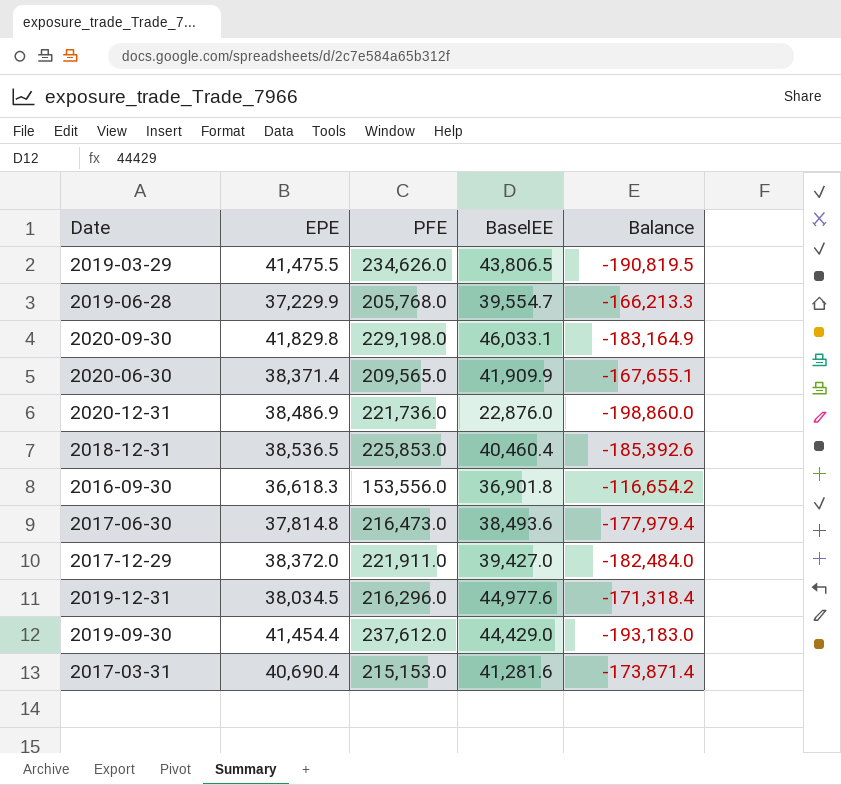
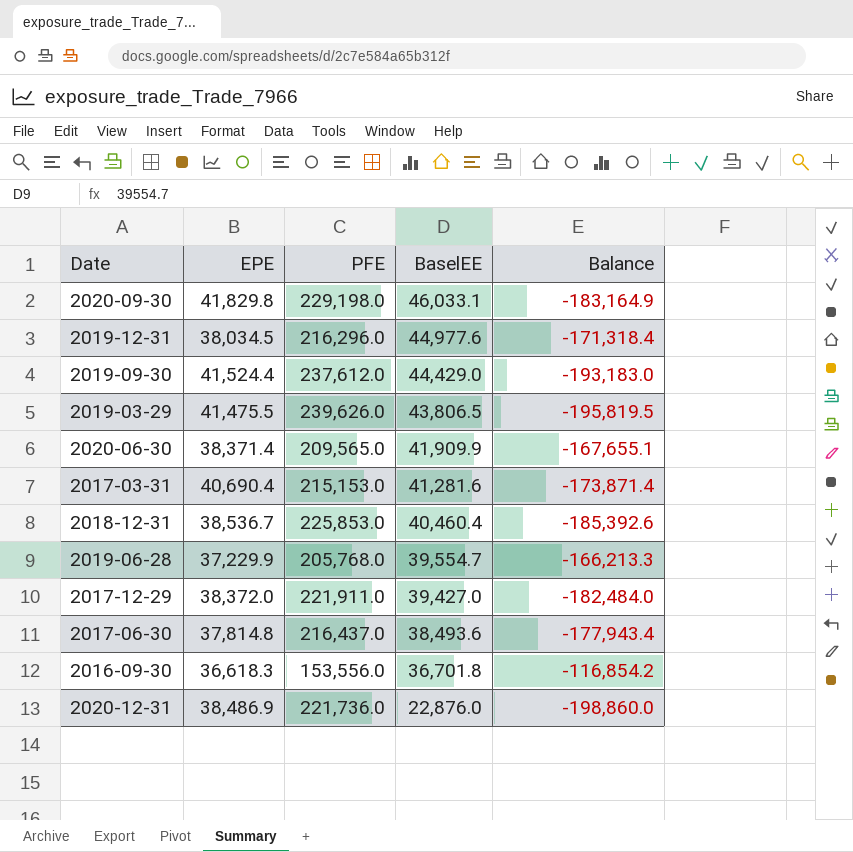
row order: none -> BaselEE descending
2019-09-30 | EPE: 41,454.4 -> 41,524.4
2019-03-29 | PFE: 234,626.0 -> 239,626.0
2019-03-29 | Balance: -190,819.5 -> -195,819.5
2018-12-31 | EPE: 38,536.5 -> 38,536.7
2017-06-30 | PFE: 216,473.0 -> 216,437.0
2017-06-30 | Balance: -177,979.4 -> -177,943.4
2016-09-30 | BaselEE: 36,901.8 -> 36,701.8
2016-09-30 | Balance: -116,654.2 -> -116,854.2

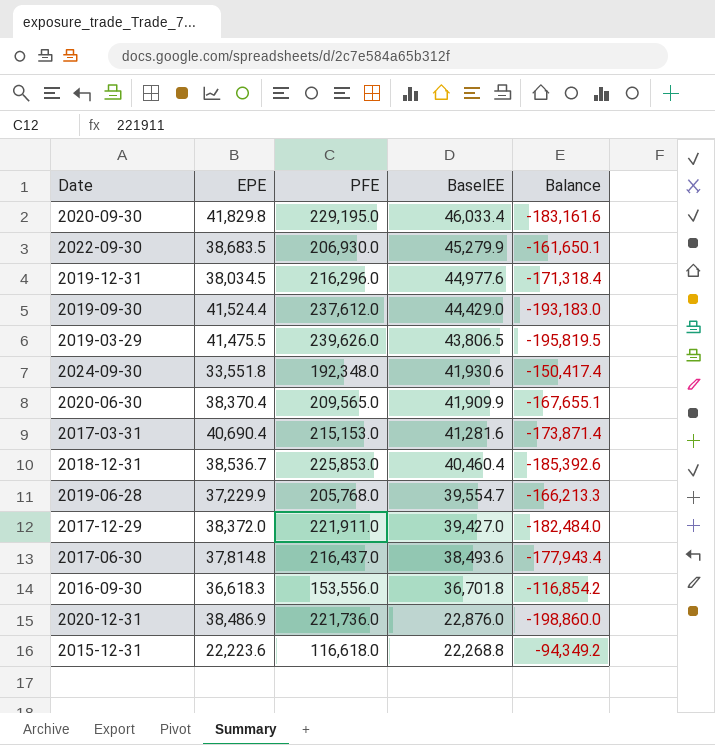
2020-09-30 | PFE: 229,198.0 -> 229,195.0
2020-09-30 | BaselEE: 46,033.1 -> 46,033.4
2020-09-30 | Balance: -183,164.9 -> -183,161.6
row 2022-09-30: none -> 38,683.5 | 206,930.0 | 45,279.9 | -161,650.1
row 2024-09-30: none -> 33,551.8 | 192,348.0 | 41,930.6 | -150,417.4
2020-06-30 | EPE: 38,371.4 -> 38,370.4
row 2015-12-31: none -> 22,223.6 | 116,618.0 | 22,268.8 | -94,349.2

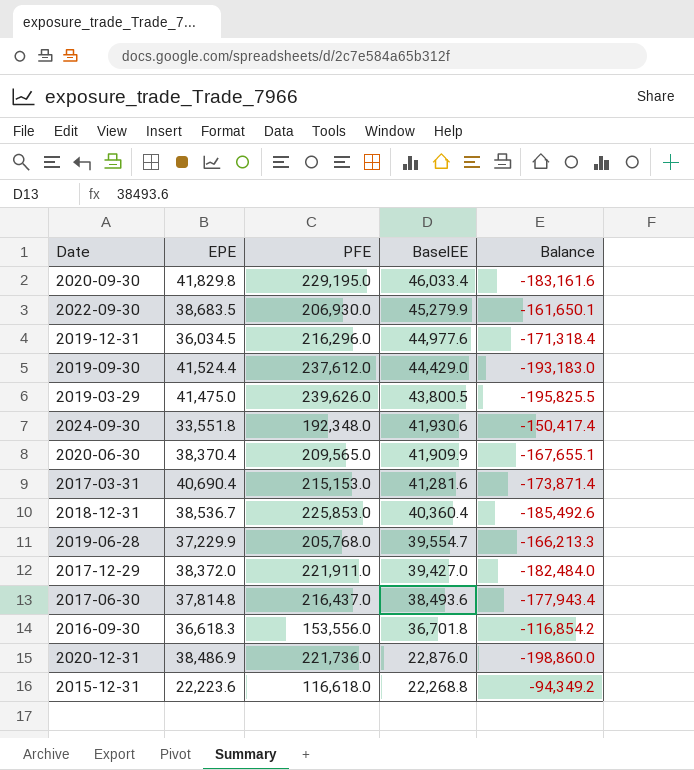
2019-12-31 | EPE: 38,034.5 -> 36,034.5
2019-03-29 | EPE: 41,475.5 -> 41,475.0
2019-03-29 | BaselEE: 43,806.5 -> 43,800.5
2019-03-29 | Balance: -195,819.5 -> -195,825.5
2018-12-31 | BaselEE: 40,460.4 -> 40,360.4
2018-12-31 | Balance: -185,392.6 -> -185,492.6

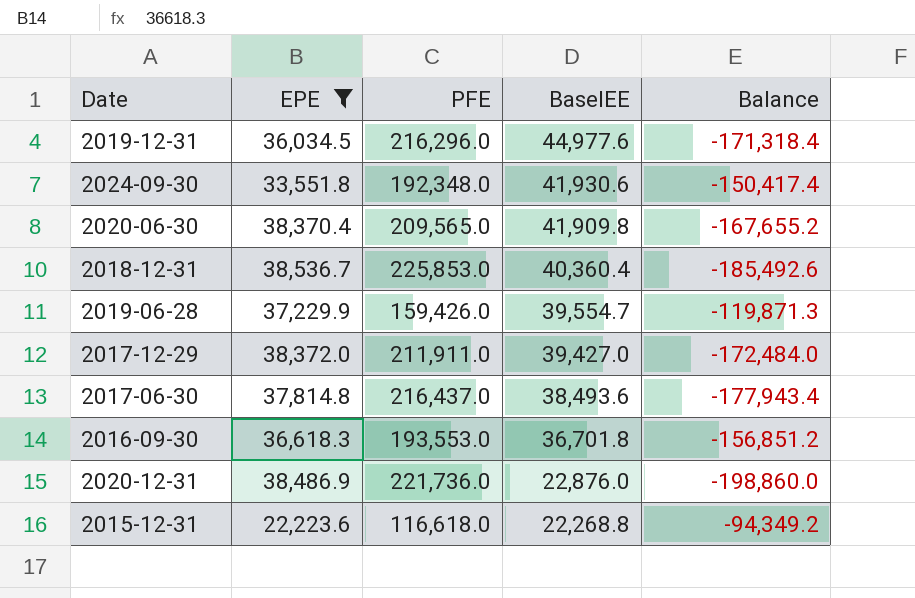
filter: none -> EPE <= 38,536.7
2020-06-30 | BaselEE: 41,909.9 -> 41,909.8
2020-06-30 | Balance: -167,655.1 -> -167,655.2
2019-06-28 | PFE: 205,768.0 -> 159,426.0
2019-06-28 | Balance: -166,213.3 -> -119,871.3
2017-12-29 | PFE: 221,911.0 -> 211,911.0
2017-12-29 | Balance: -182,484.0 -> -172,484.0
2016-09-30 | PFE: 153,556.0 -> 193,553.0
2016-09-30 | Balance: -116,854.2 -> -156,851.2

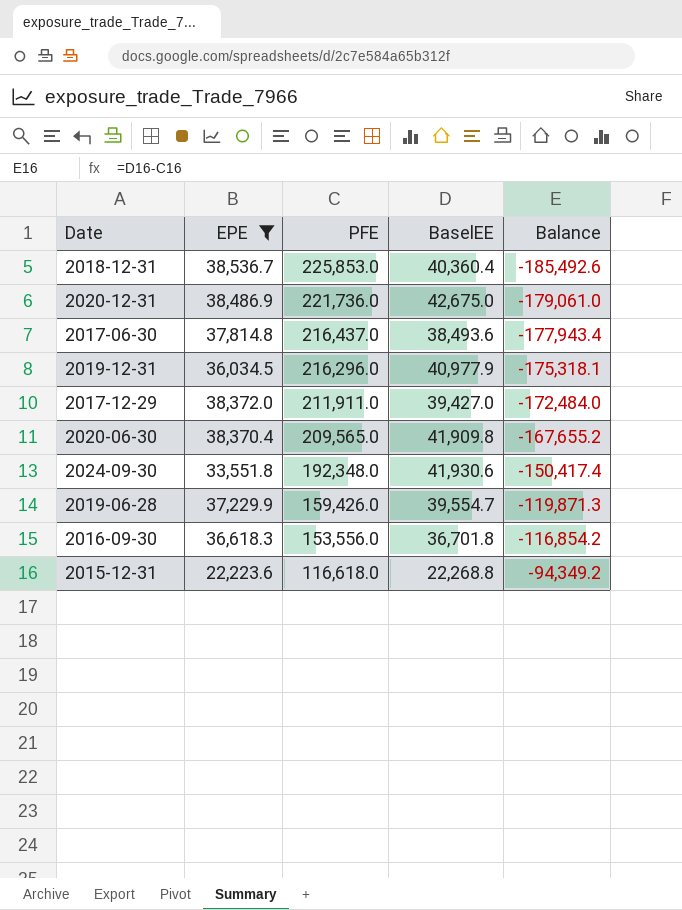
row order: BaselEE descending -> PFE descending
2020-12-31 | BaselEE: 22,876.0 -> 42,675.0
2020-12-31 | Balance: -198,860.0 -> -179,061.0
2019-12-31 | BaselEE: 44,977.6 -> 40,977.9
2019-12-31 | Balance: -171,318.4 -> -175,318.1
2016-09-30 | PFE: 193,553.0 -> 153,556.0
2016-09-30 | Balance: -156,851.2 -> -116,854.2

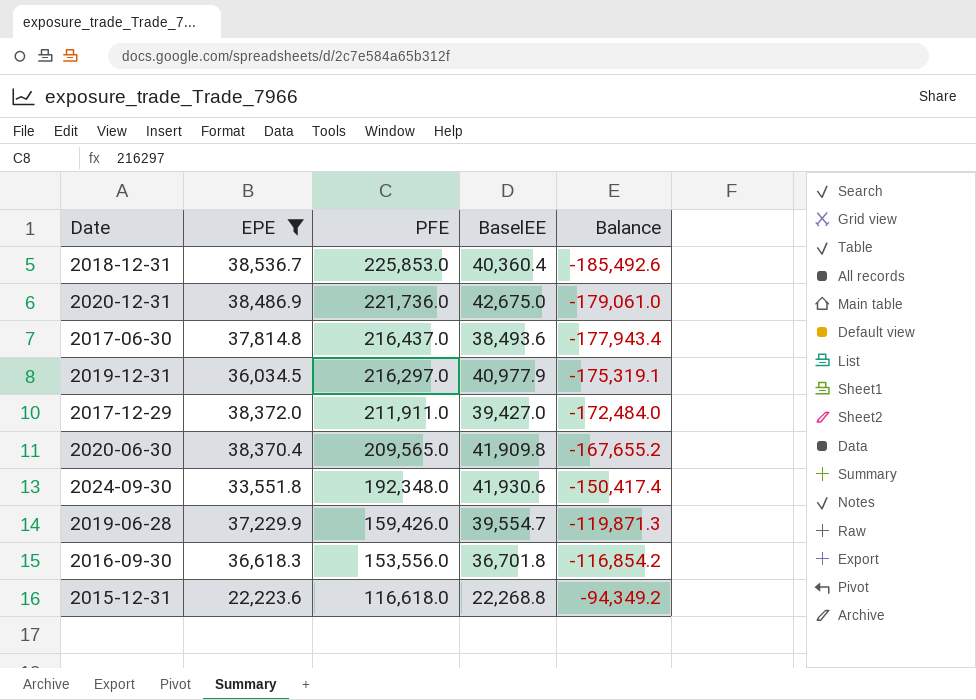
2019-12-31 | PFE: 216,296.0 -> 216,297.0
2019-12-31 | Balance: -175,318.1 -> -175,319.1

